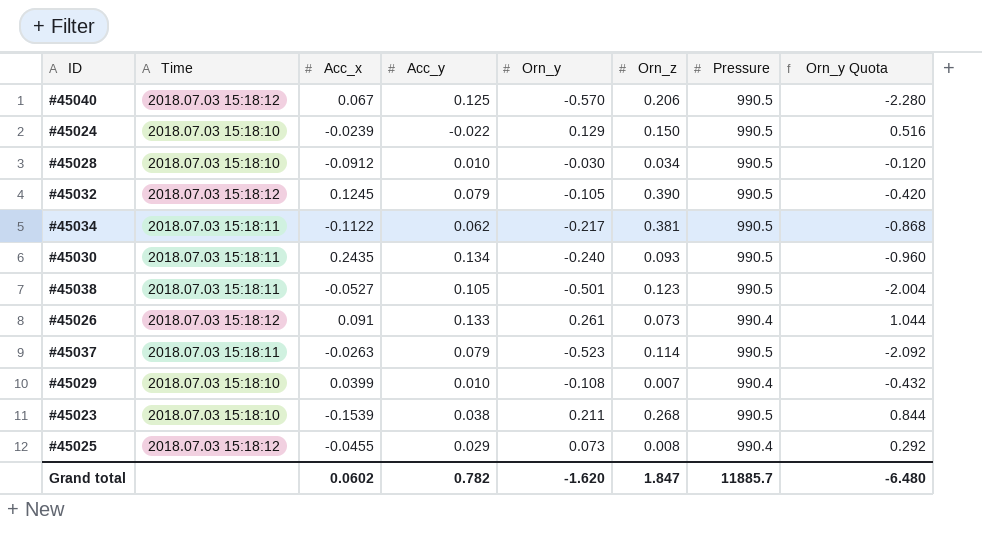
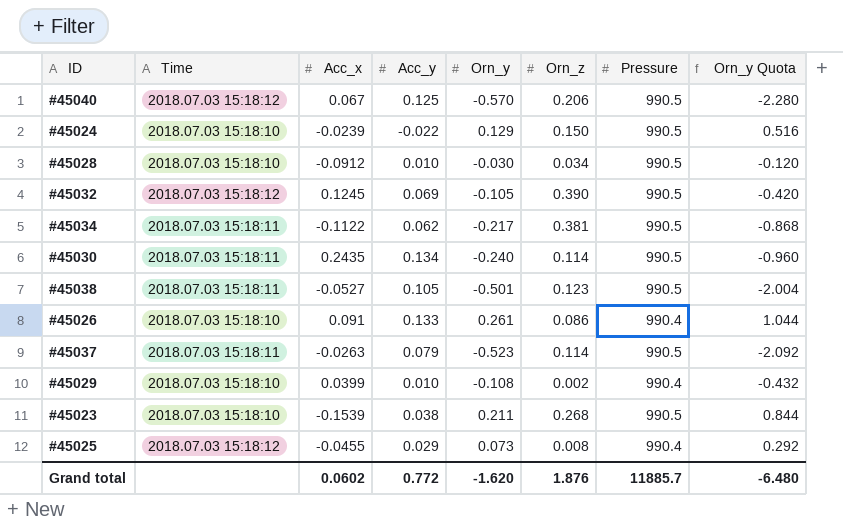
#45032 | Acc_y: 0.079 -> 0.069
#45030 | Orn_z: 0.093 -> 0.114
#45026 | Time: 2018.07.03 15:18:12 -> 2018.07.03 15:18:10
#45026 | Orn_z: 0.073 -> 0.086
#45029 | Orn_z: 0.007 -> 0.002
Grand total | Acc_y: 0.782 -> 0.772
Grand total | Orn_z: 1.847 -> 1.876

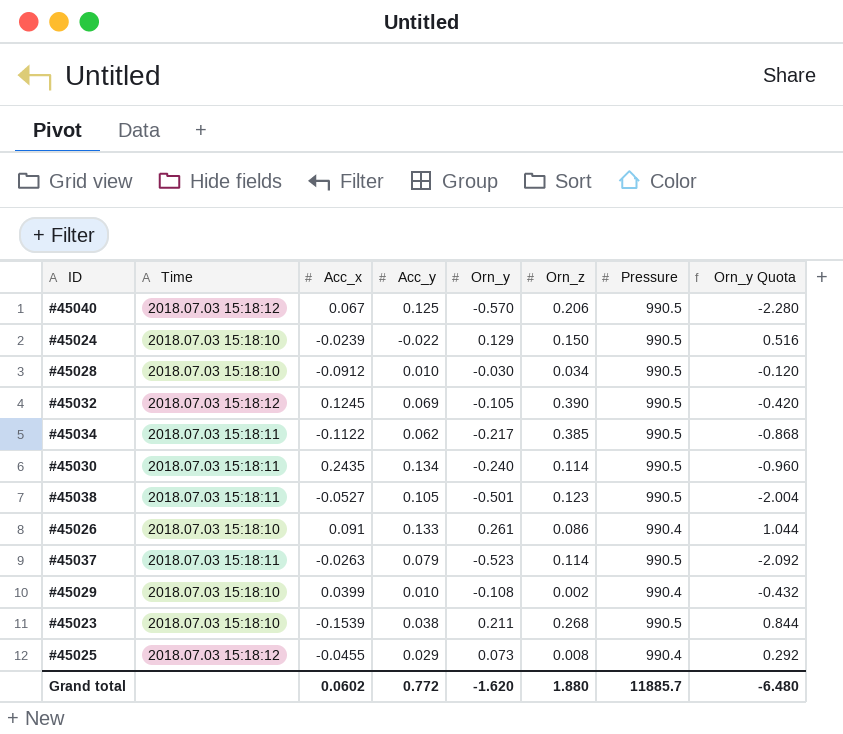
#45034 | Orn_z: 0.381 -> 0.385
Grand total | Orn_z: 1.876 -> 1.880

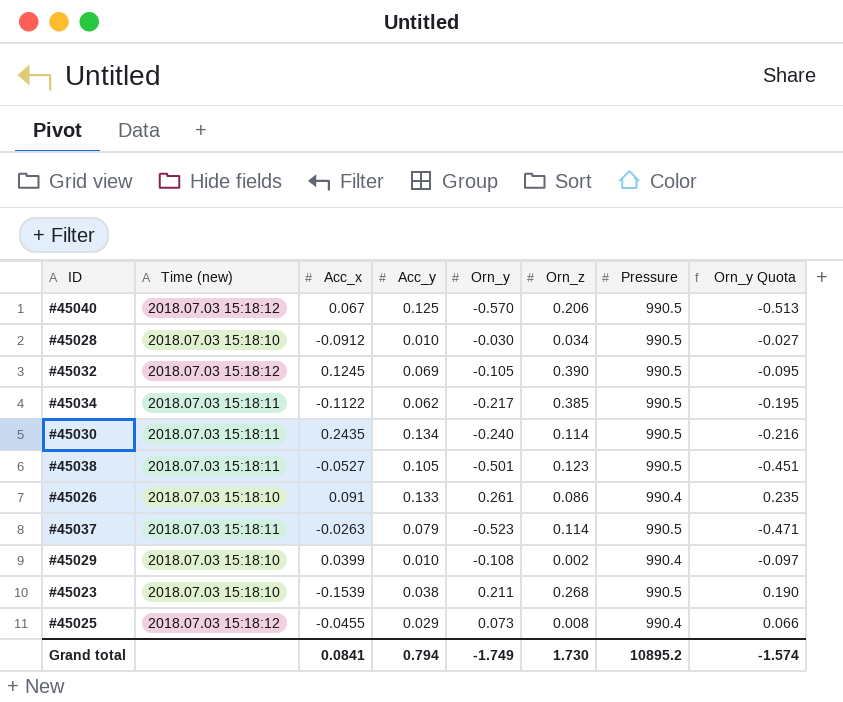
column name: Time -> Time (new)
column Orn_y Quota | formula: [Orn_y] * 4 -> [Orn_y] * 0.9
row #45024: 2018.07.03 15:18:10 | -0.0239 | -0.022 | 0.129 | 0.150 | 990.5 | 0.516 -> none
Grand total | Acc_x: 0.0602 -> 0.0841
Grand total | Acc_y: 0.772 -> 0.794
Grand total | Orn_y: -1.620 -> -1.749
Grand total | Orn_z: 1.880 -> 1.730
Grand total | Pressure: 11885.7 -> 10895.2
Grand total | Orn_y Quota: -6.480 -> -1.574

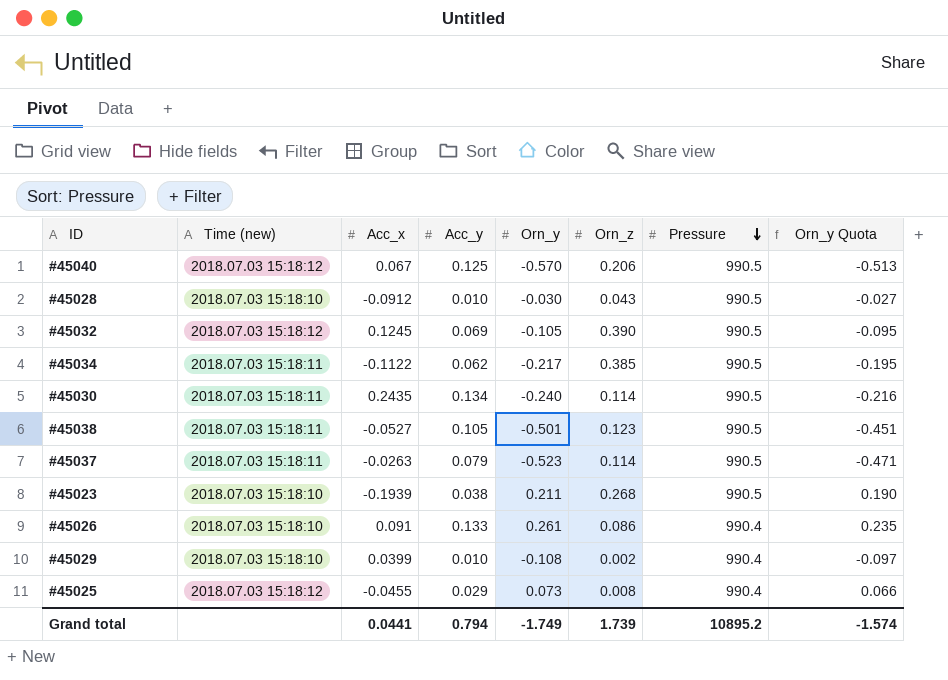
row order: none -> Pressure descending
#45028 | Orn_z: 0.034 -> 0.043
#45023 | Acc_x: -0.1539 -> -0.1939
Grand total | Acc_x: 0.0841 -> 0.0441
Grand total | Orn_z: 1.730 -> 1.739

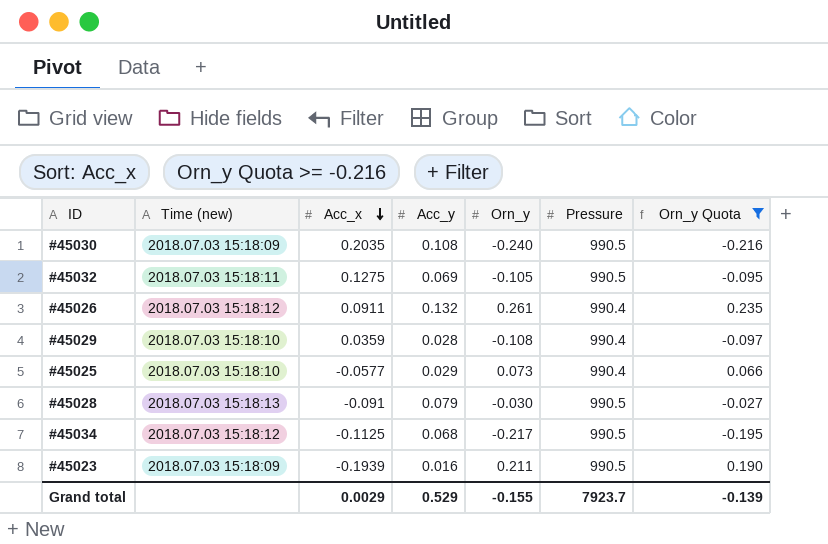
filter: none -> Orn_y Quota >= -0.216
row order: Pressure descending -> Acc_x descending
column Orn_z | position: 6 -> none
#45030 | Time (new): 2018.07.03 15:18:11 -> 2018.07.03 15:18:09
#45030 | Acc_x: 0.2435 -> 0.2035
#45030 | Acc_y: 0.134 -> 0.108
#45032 | Time (new): 2018.07.03 15:18:12 -> 2018.07.03 15:18:11
#45032 | Acc_x: 0.1245 -> 0.1275
#45026 | Time (new): 2018.07.03 15:18:10 -> 2018.07.03 15:18:12
#45026 | Acc_x: 0.091 -> 0.0911
#45026 | Acc_y: 0.133 -> 0.132
#45029 | Acc_x: 0.0399 -> 0.0359
#45029 | Acc_y: 0.010 -> 0.028
#45025 | Time (new): 2018.07.03 15:18:12 -> 2018.07.03 15:18:10
#45025 | Acc_x: -0.0455 -> -0.0577
#45028 | Time (new): 2018.07.03 15:18:10 -> 2018.07.03 15:18:13
#45028 | Acc_x: -0.0912 -> -0.091
#45028 | Acc_y: 0.010 -> 0.079
#45034 | Time (new): 2018.07.03 15:18:11 -> 2018.07.03 15:18:12
#45034 | Acc_x: -0.1122 -> -0.1125
#45034 | Acc_y: 0.062 -> 0.068
#45023 | Time (new): 2018.07.03 15:18:10 -> 2018.07.03 15:18:09
#45023 | Acc_y: 0.038 -> 0.016
Grand total | Acc_x: 0.0441 -> 0.0029
Grand total | Acc_y: 0.794 -> 0.529
Grand total | Orn_y: -1.749 -> -0.155
Grand total | Pressure: 10895.2 -> 7923.7
Grand total | Orn_y Quota: -1.574 -> -0.139

